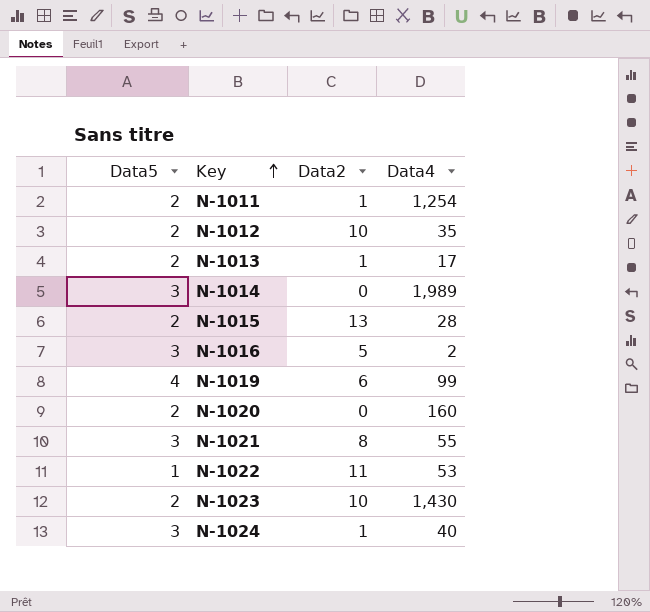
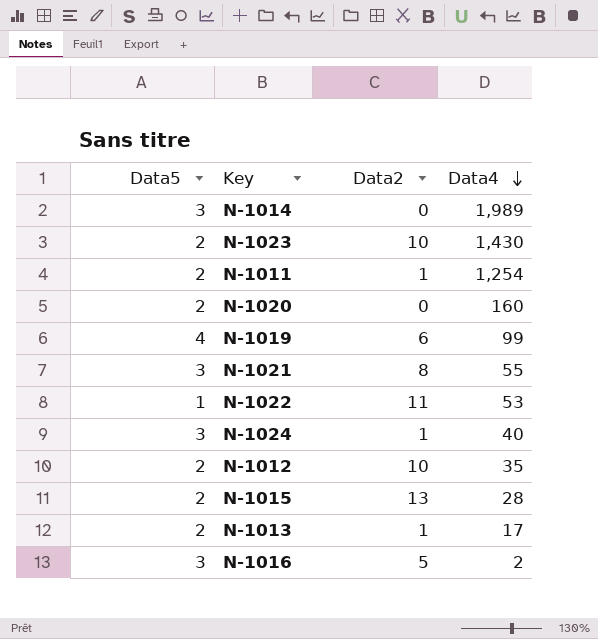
row order: Key ascending -> Data4 descending

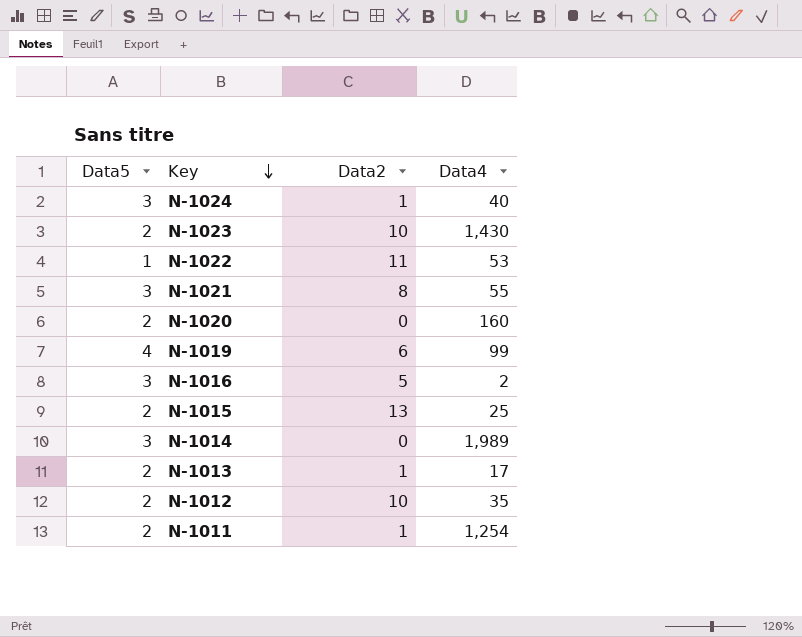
row order: Data4 descending -> Key descending
N-1015 | Data4: 28 -> 25

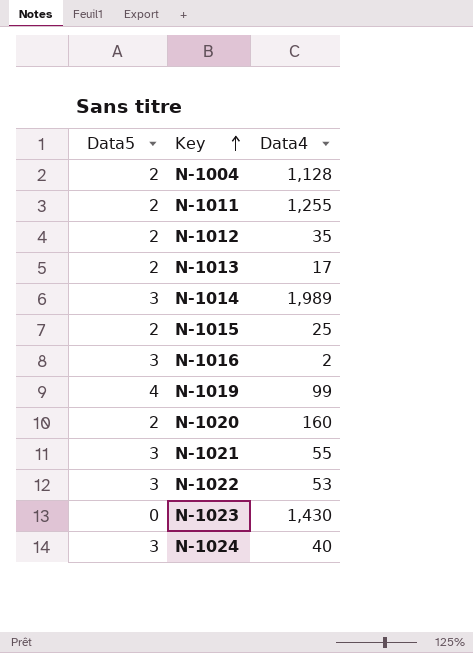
row order: Key descending -> Key ascending
column Data2 | position: 3 -> none
row N-1004: none -> 2 | 1,128
N-1011 | Data4: 1,254 -> 1,255
N-1022 | Data5: 1 -> 3
N-1023 | Data5: 2 -> 0

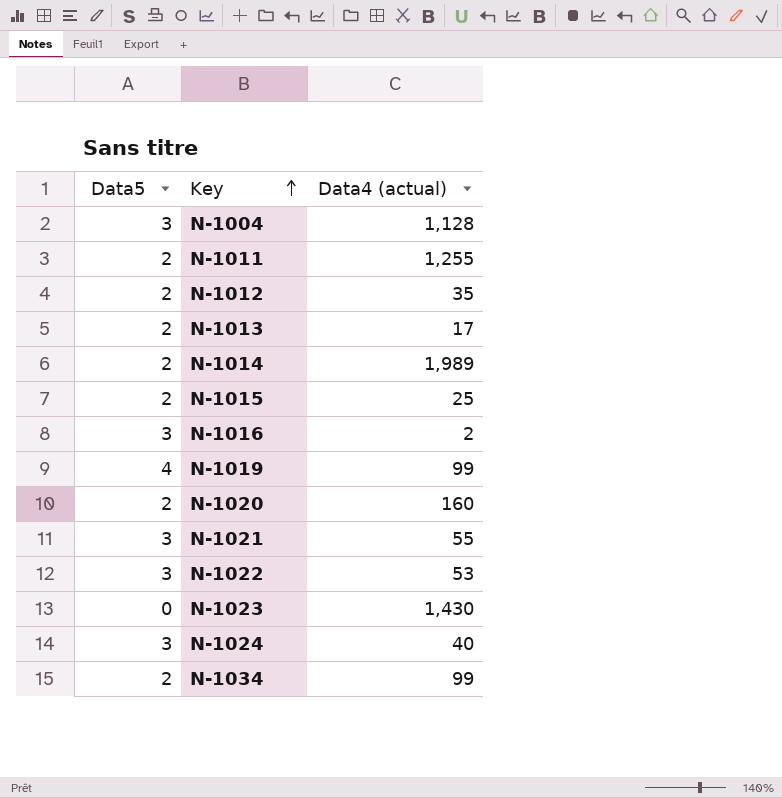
column name: Data4 -> Data4 (actual)
N-1004 | Data5: 2 -> 3
N-1014 | Data5: 3 -> 2
row N-1034: none -> 2 | 99

